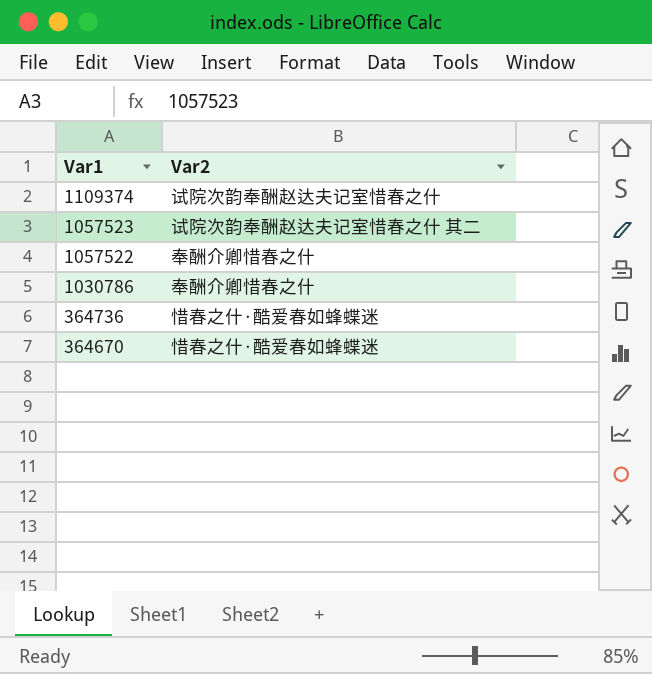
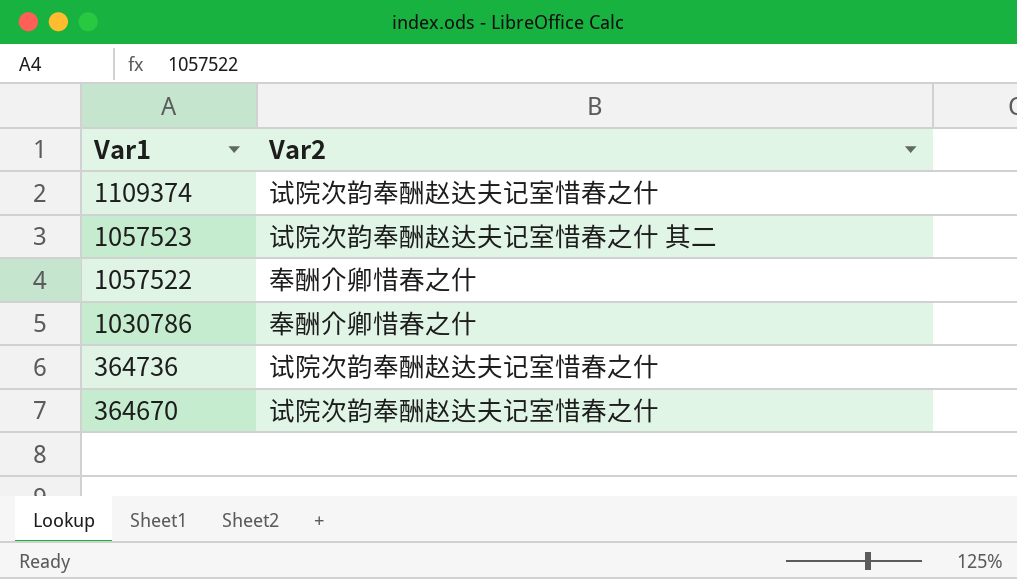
364736 | Var2: 惜春之什·酷爱春如蜂蝶迷 -> 试院次韵奉酬赵达夫记室惜春之什
364670 | Var2: 惜春之什·酷爱春如蜂蝶迷 -> 试院次韵奉酬赵达夫记室惜春之什

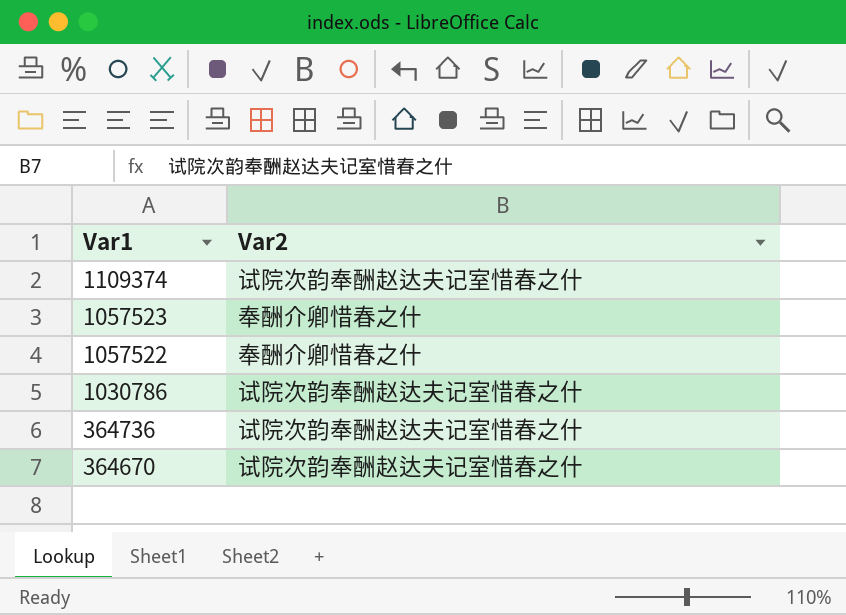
1057523 | Var2: 试院次韵奉酬赵达夫记室惜春之什 其二 -> 奉酬介卿惜春之什
1030786 | Var2: 奉酬介卿惜春之什 -> 试院次韵奉酬赵达夫记室惜春之什

